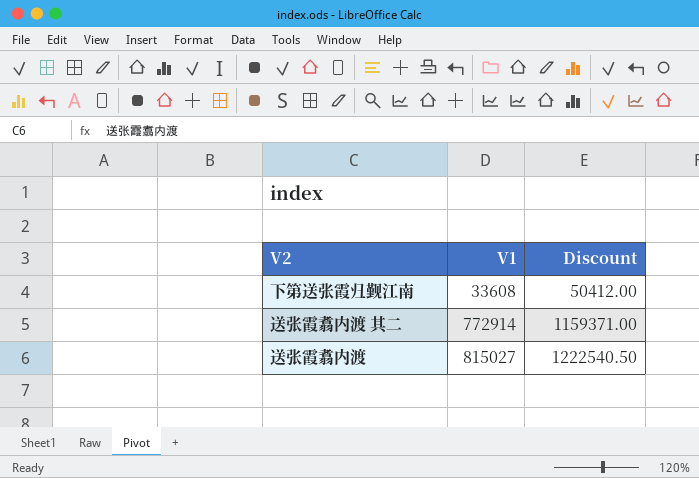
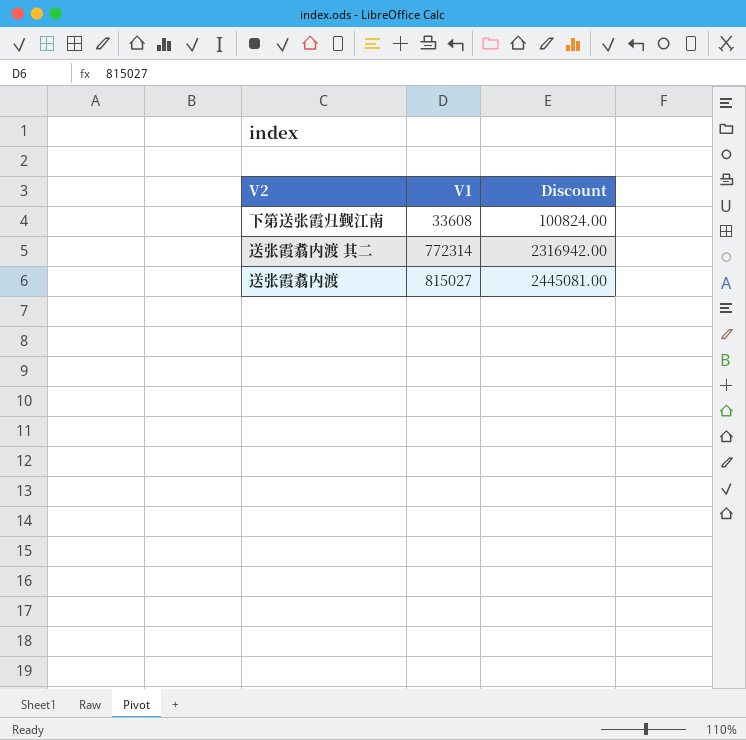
column Discount | formula: [V1] * 1.5 -> [V1] * 3
送张霞翥内渡 其二 | V1: 772914 -> 772314

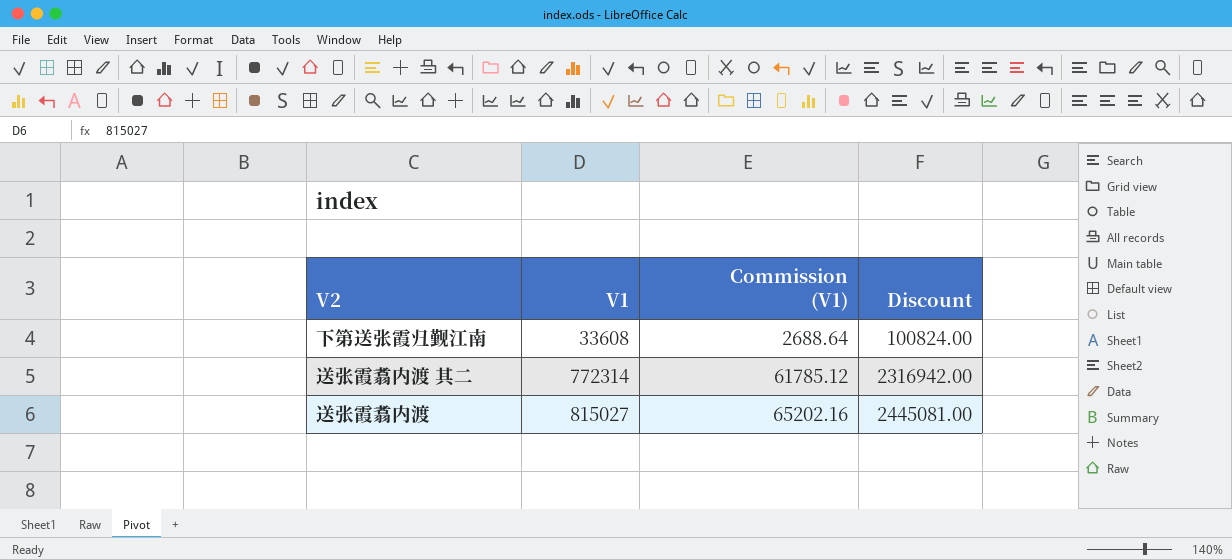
column Commission (V1) | formula: none -> [V1] * 0.08

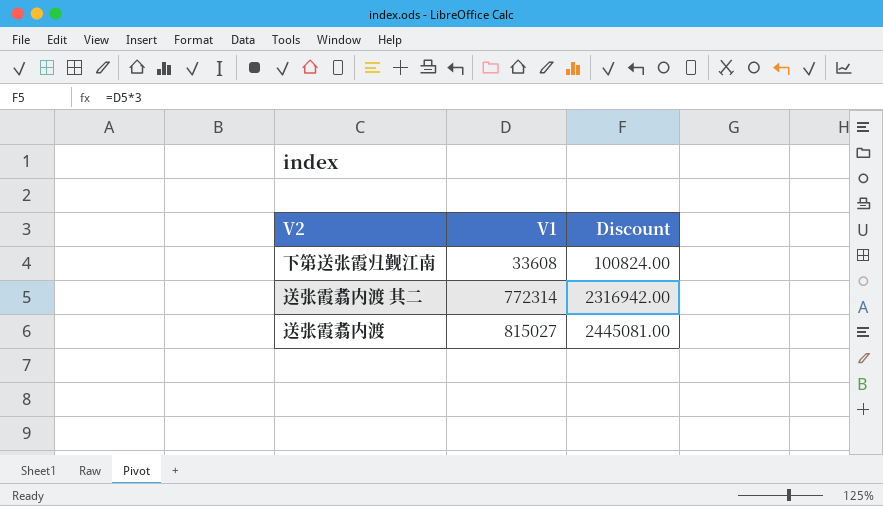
column Commission (V1) | formula: [V1] * 0.08 -> none

